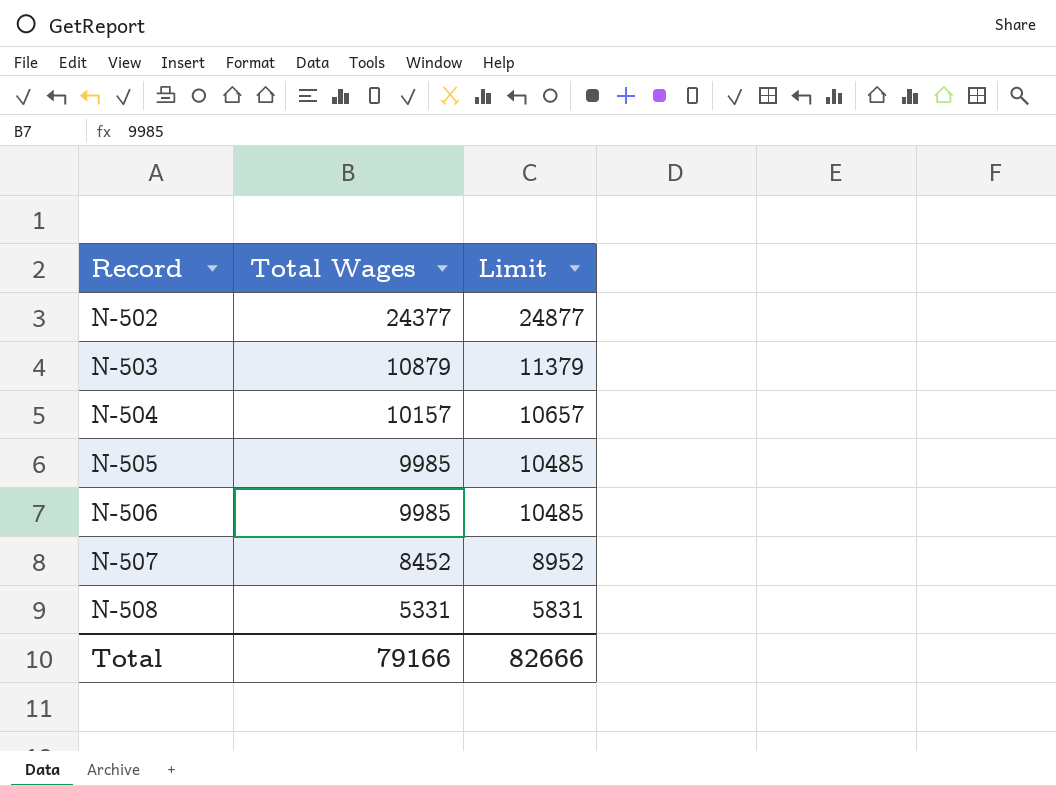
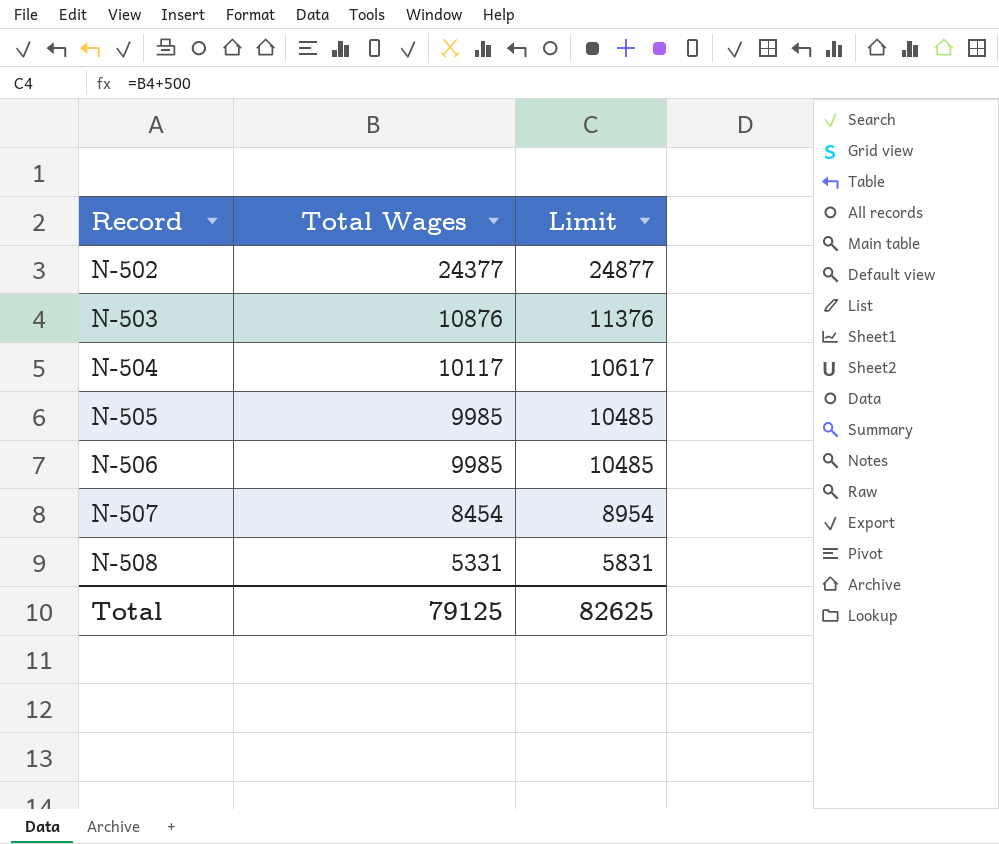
N-503 | Total Wages: 10879 -> 10876
N-503 | Limit: 11379 -> 11376
N-504 | Total Wages: 10157 -> 10117
N-504 | Limit: 10657 -> 10617
N-507 | Total Wages: 8452 -> 8454
N-507 | Limit: 8952 -> 8954
Total | Total Wages: 79166 -> 79125
Total | Limit: 82666 -> 82625

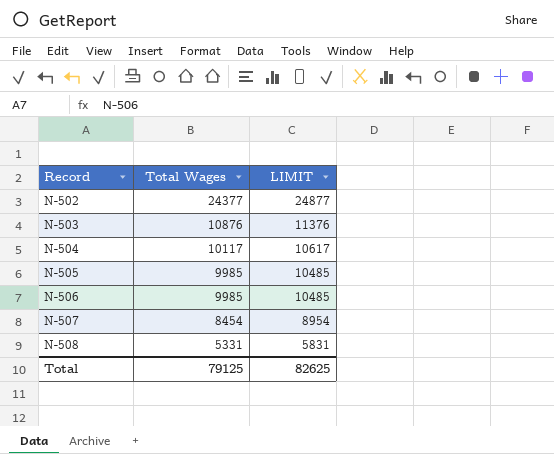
column name: Limit -> LIMIT

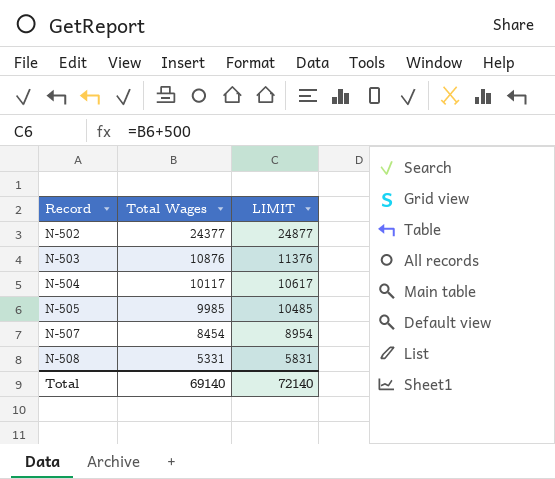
row N-506: 9985 | 10485 -> none
Total | Total Wages: 79125 -> 69140
Total | LIMIT: 82625 -> 72140

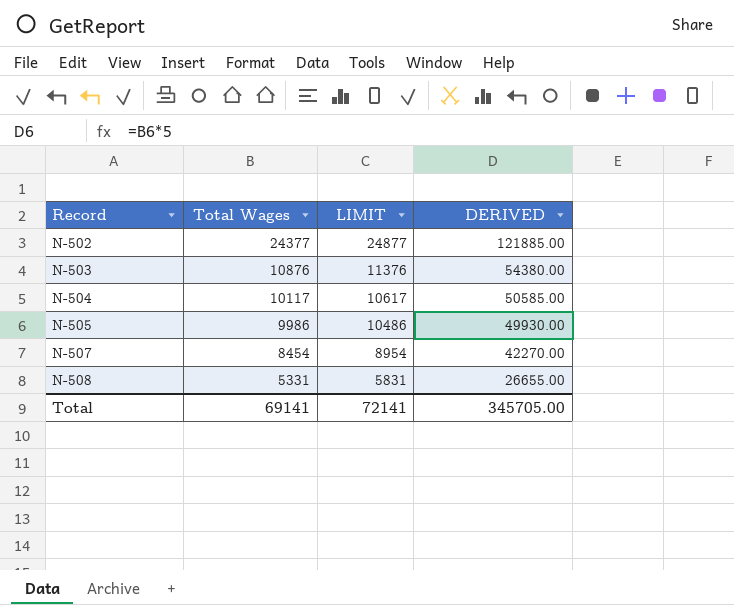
column DERIVED | formula: none -> [Total Wages] * 5
N-505 | Total Wages: 9985 -> 9986
N-505 | LIMIT: 10485 -> 10486
Total | Total Wages: 69140 -> 69141
Total | LIMIT: 72140 -> 72141

